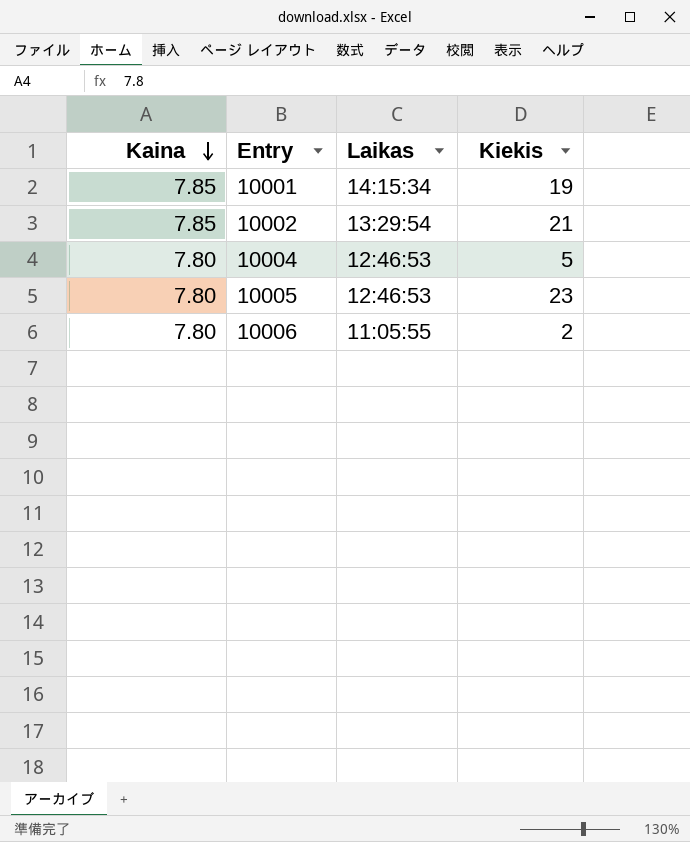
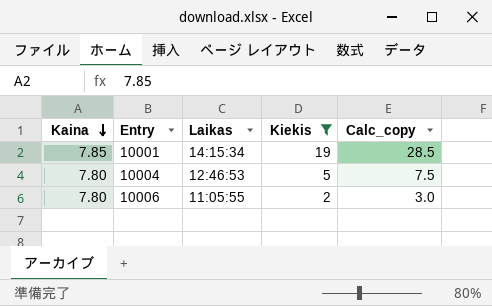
filter: none -> Kiekis <= 19
column Calc_copy | formula: none -> [Kiekis] * 1.5

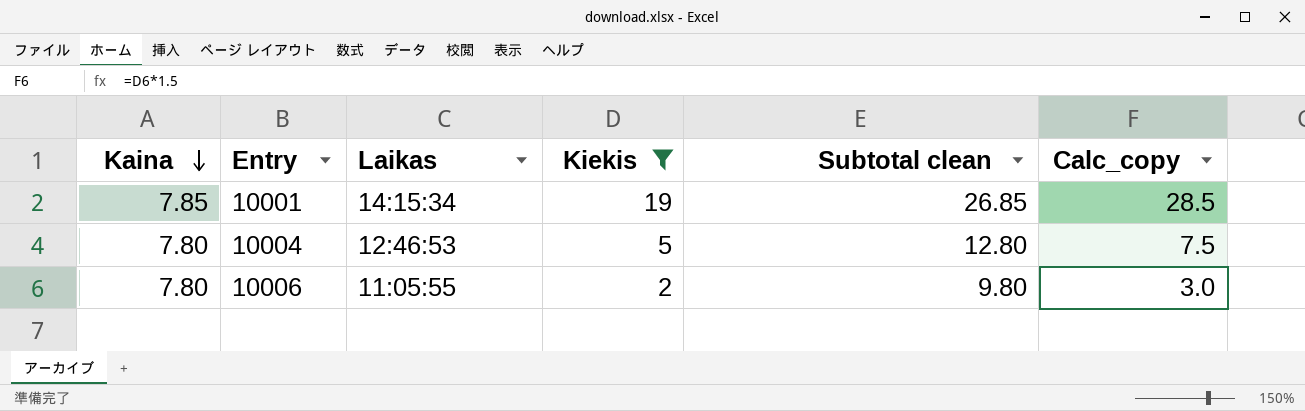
column Subtotal clean | formula: none -> [Kaina] + [Kiekis]

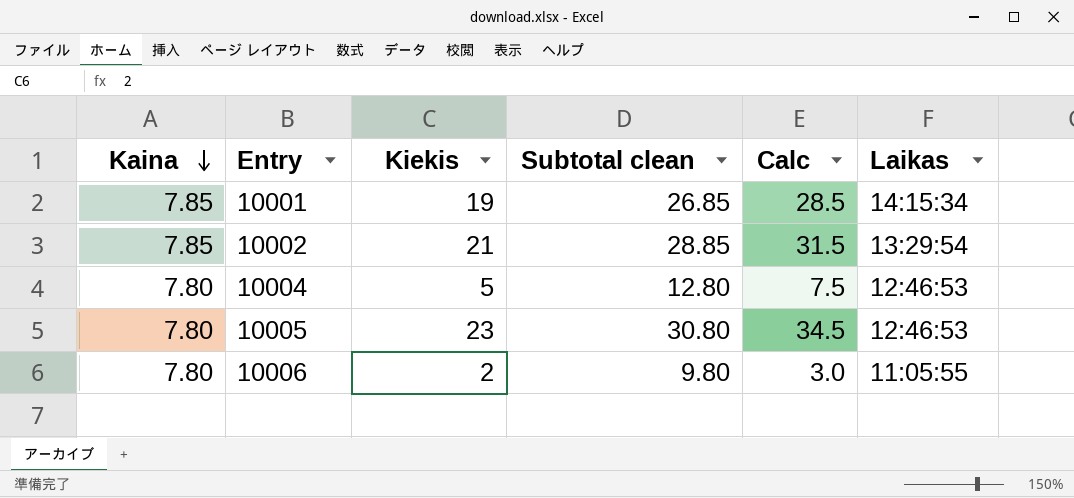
filter: Kiekis <= 19 -> none
column name: Calc_copy -> Calc
column Laikas | position: 3 -> 6

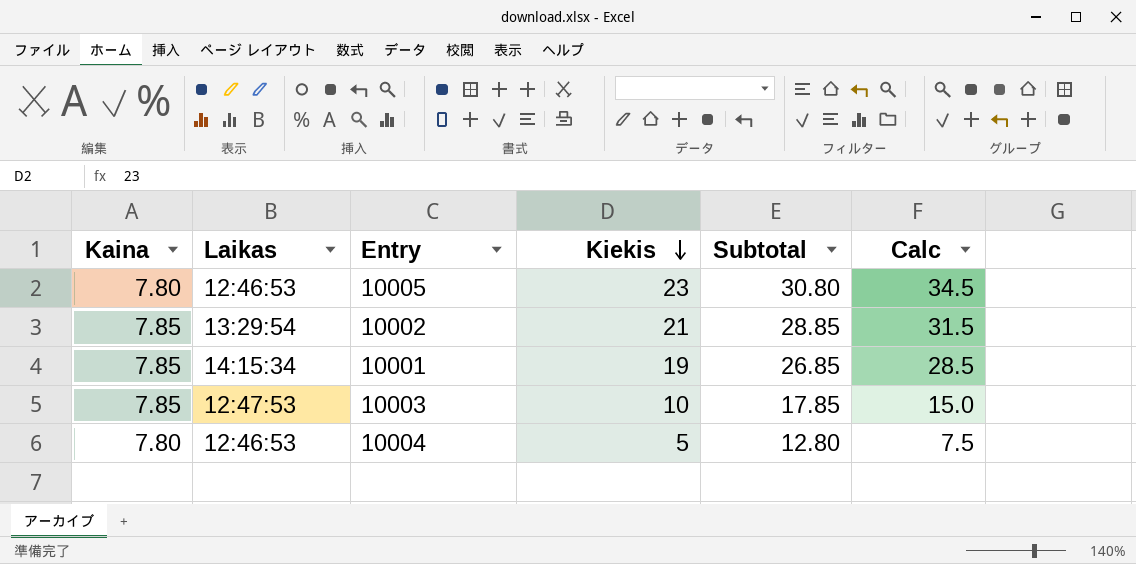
row order: Kaina descending -> Kiekis descending
column Laikas | position: 6 -> 2
column name: Subtotal clean -> Subtotal
row 10006: 7.80 | 2 | 9.80 | 3.0 | 11:05:55 -> none
row 10003: none -> 7.85 | 12:47:53 | 10 | 17.85 | 15.0

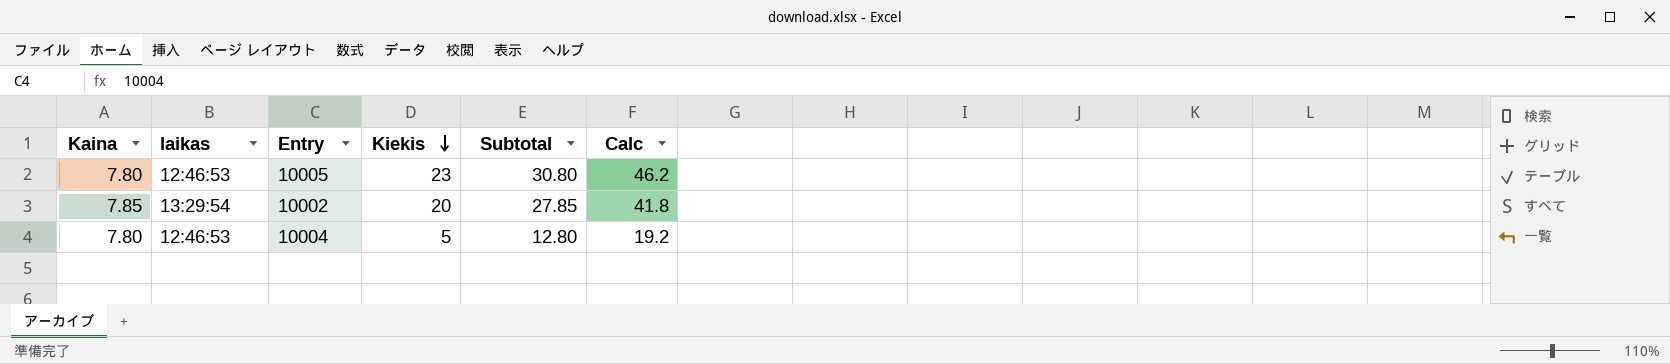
column name: Laikas -> laikas
column Calc | formula: [Kiekis] * 1.5 -> [Subtotal] * 1.5
row 10001: 7.85 | 14:15:34 | 19 | 26.85 | 28.5 -> none
row 10003: 7.85 | 12:47:53 | 10 | 17.85 | 15.0 -> none
10002 | Kiekis: 21 -> 20
10002 | Subtotal: 28.85 -> 27.85

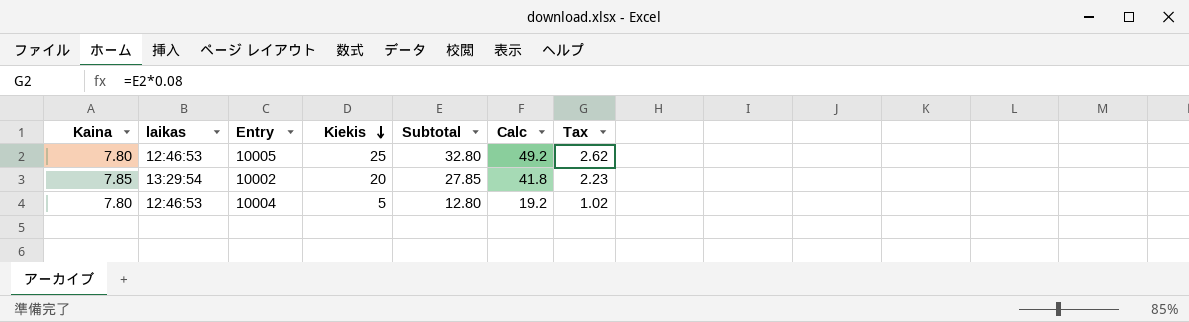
column Tax | formula: none -> [Subtotal] * 0.08
10005 | Kiekis: 23 -> 25
10005 | Subtotal: 30.80 -> 32.80
10005 | Calc: 46.2 -> 49.2

